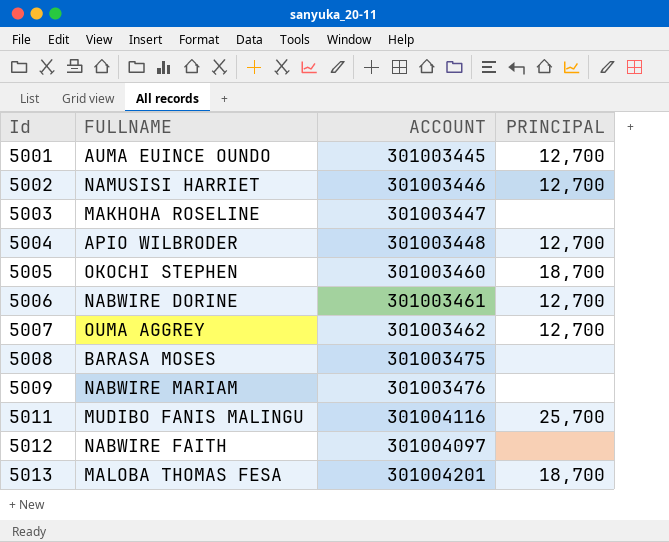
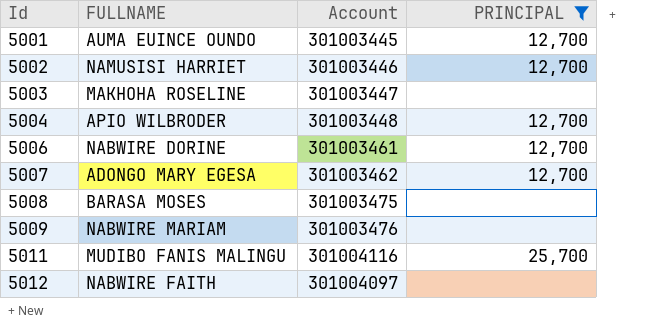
filter: none -> PRINCIPAL != 18,700
column name: ACCOUNT -> Account
5007 | FULLNAME: OUMA AGGREY -> ADONGO MARY EGESA

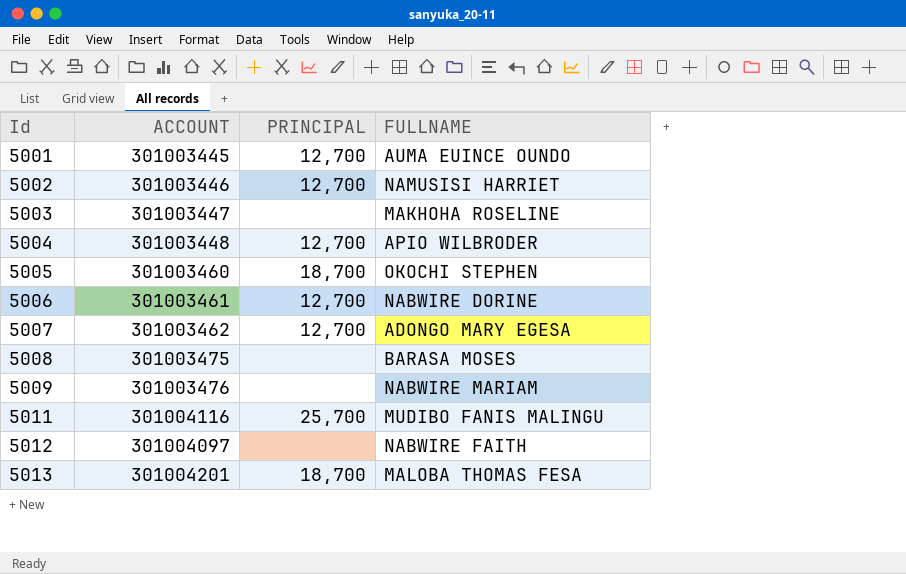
filter: PRINCIPAL != 18,700 -> none
column name: Account -> ACCOUNT
column FULLNAME | position: 2 -> 4

